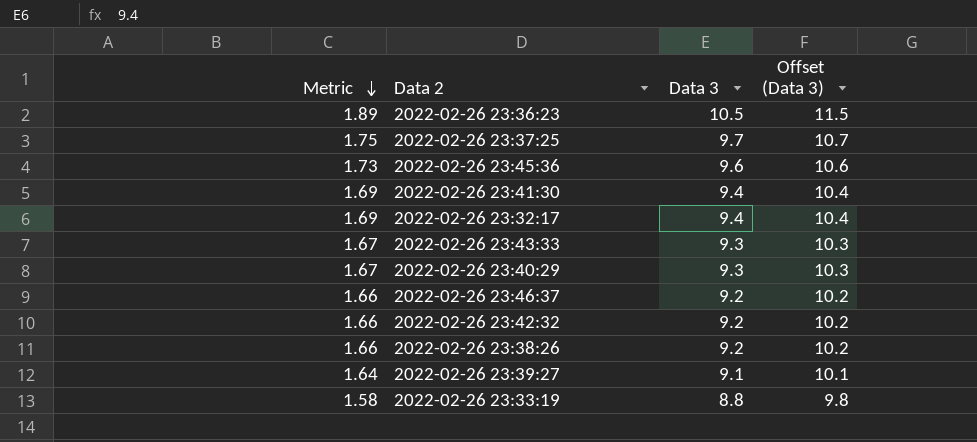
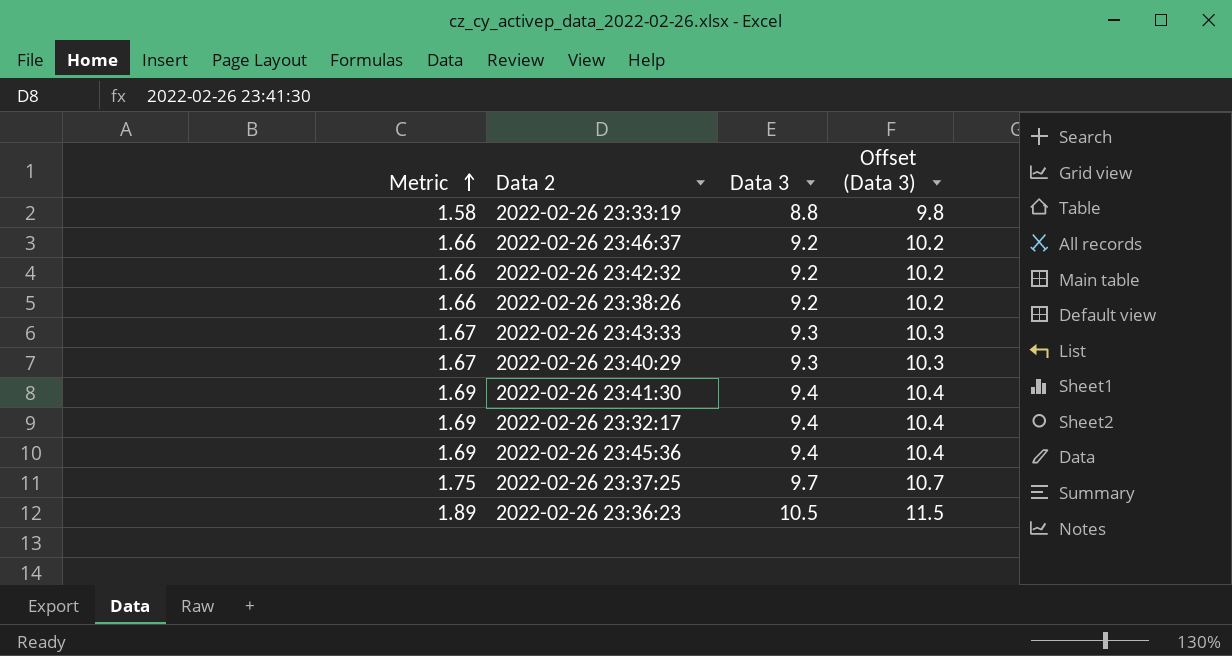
row order: Metric descending -> Metric ascending
row 2022-02-26 23:39:27: 1.64 | 9.1 | 10.1 -> none
2022-02-26 23:45:36 | Metric: 1.73 -> 1.69
2022-02-26 23:45:36 | Data 3: 9.6 -> 9.4
2022-02-26 23:45:36 | Offset (Data 3): 10.6 -> 10.4

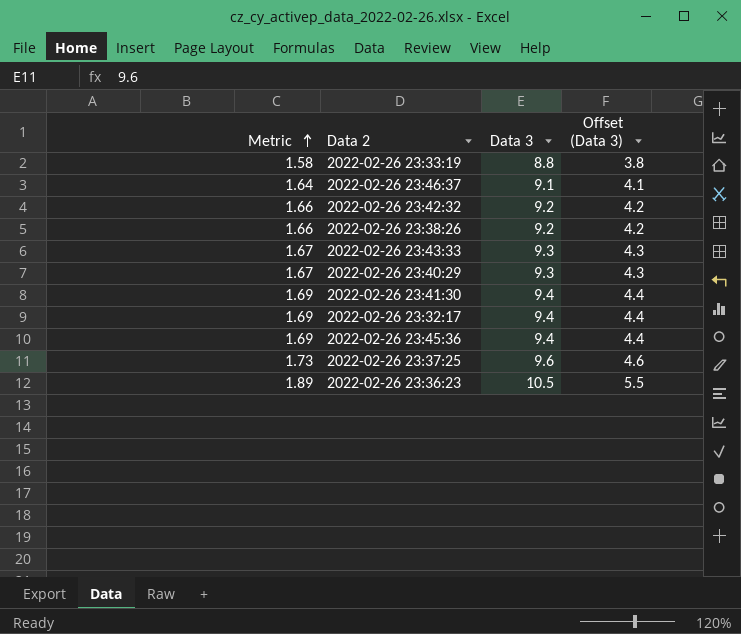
column Offset (Data 3) | formula: [Data 3] + 1 -> [Data 3] - 5
2022-02-26 23:46:37 | Metric: 1.66 -> 1.64
2022-02-26 23:46:37 | Data 3: 9.2 -> 9.1
2022-02-26 23:37:25 | Metric: 1.75 -> 1.73
2022-02-26 23:37:25 | Data 3: 9.7 -> 9.6

